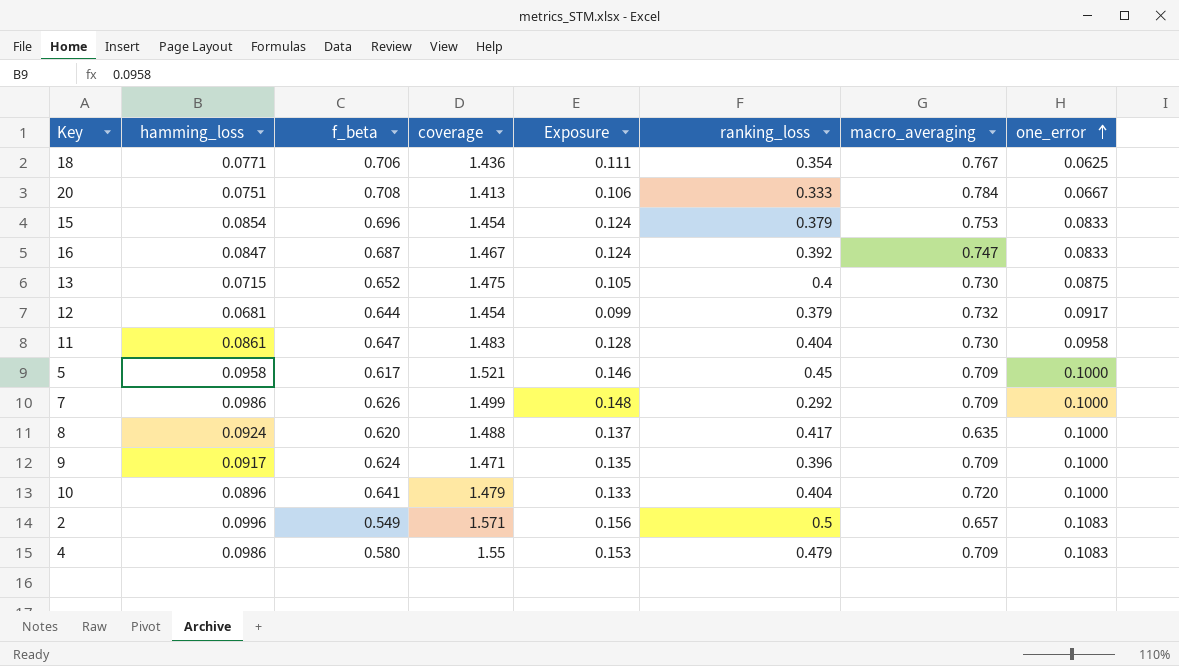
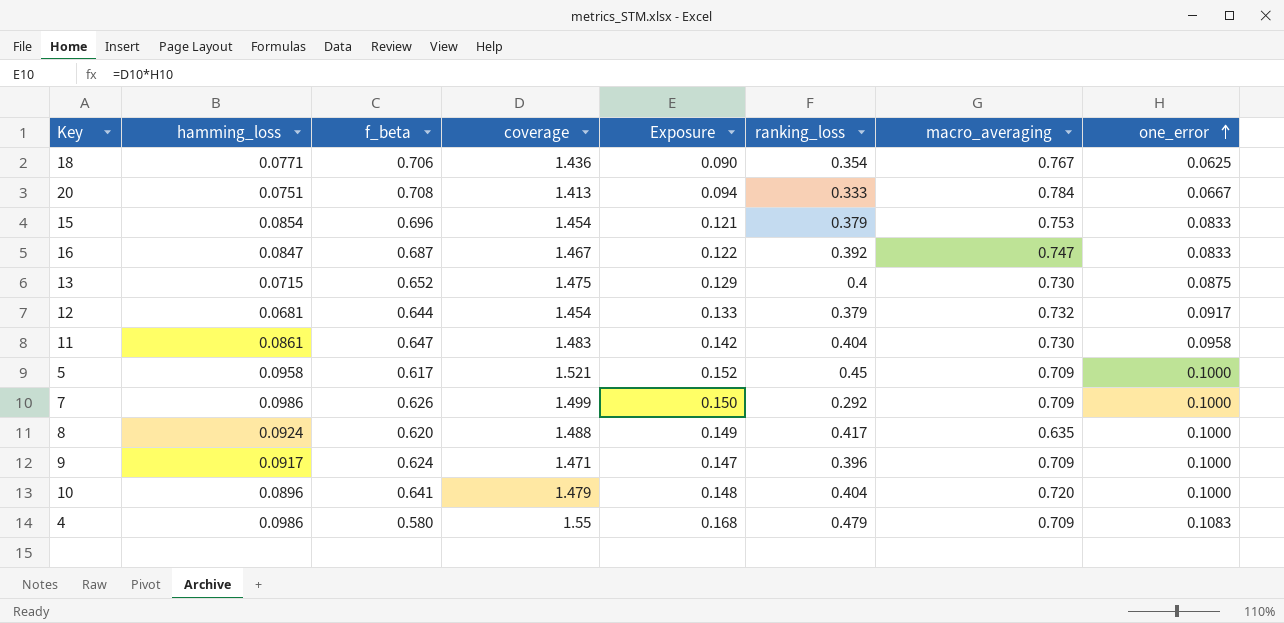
column Exposure | formula: [hamming_loss] * [coverage] -> [coverage] * [one_error]
row 2: 0.0996 | 0.549 | 1.571 | 0.156 | 0.5 | 0.657 | 0.1083 -> none

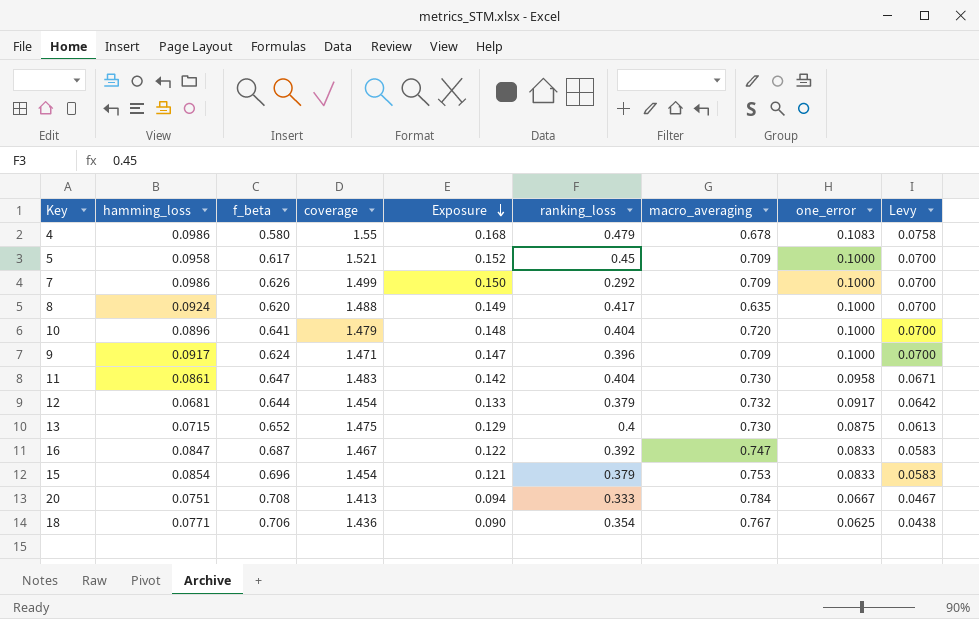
row order: one_error ascending -> Exposure descending
column Levy | formula: none -> [one_error] * 0.7
4 | macro_averaging: 0.709 -> 0.678

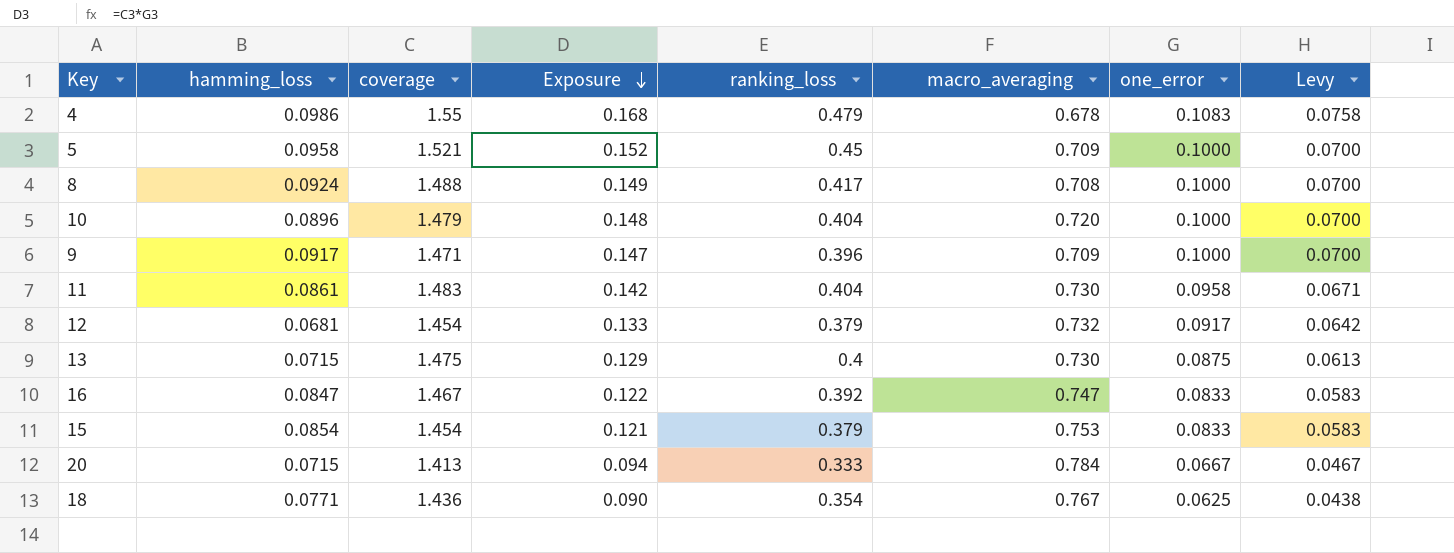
column f_beta | position: 3 -> none
row 7: 0.0986 | 0.626 | 1.499 | 0.150 | 0.292 | 0.709 | 0.1000 | 0.0700 -> none
8 | macro_averaging: 0.635 -> 0.708
20 | hamming_loss: 0.0751 -> 0.0715

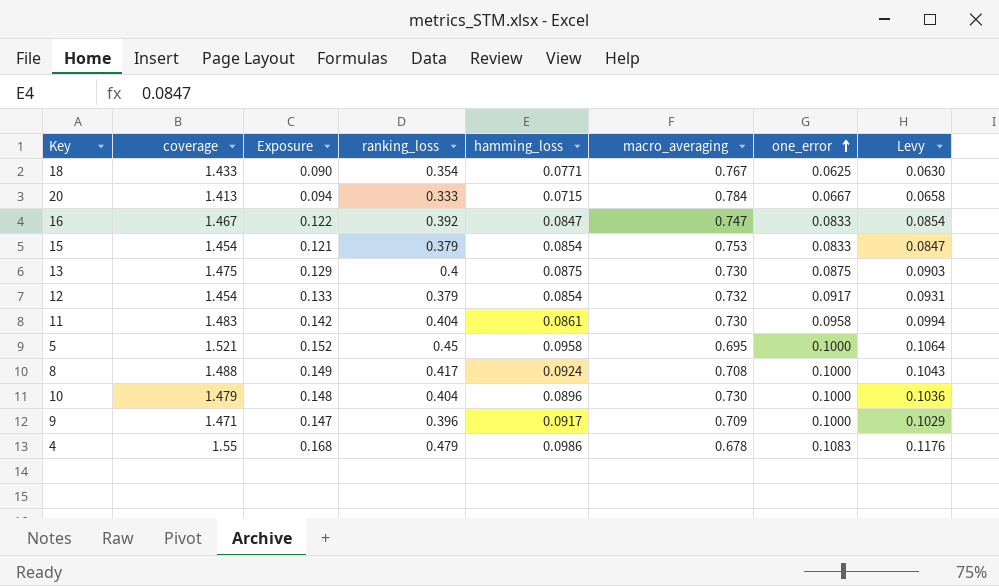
row order: Exposure descending -> one_error ascending
column hamming_loss | position: 2 -> 5
column Levy | formula: [one_error] * 0.7 -> [Exposure] * 0.7
18 | coverage: 1.436 -> 1.433
13 | hamming_loss: 0.0715 -> 0.0875
12 | hamming_loss: 0.0681 -> 0.0854
5 | macro_averaging: 0.709 -> 0.695
10 | macro_averaging: 0.720 -> 0.730

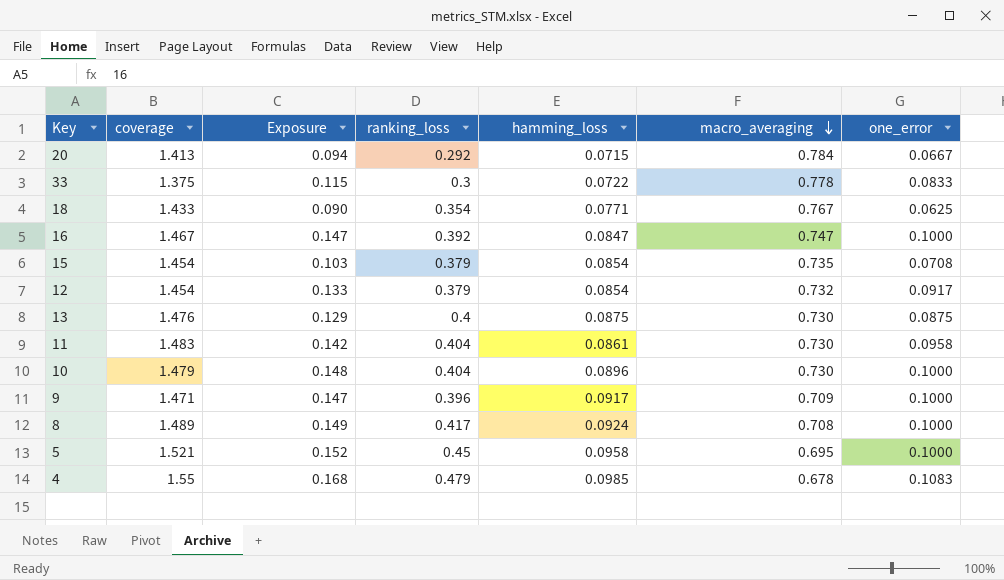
row order: one_error ascending -> macro_averaging descending
column Levy | formula: [Exposure] * 0.7 -> none
20 | ranking_loss: 0.333 -> 0.292
row 33: none -> 1.375 | 0.115 | 0.3 | 0.0722 | 0.778 | 0.0833
16 | Exposure: 0.122 -> 0.147
16 | one_error: 0.0833 -> 0.1000
15 | Exposure: 0.121 -> 0.103
15 | macro_averaging: 0.753 -> 0.735
15 | one_error: 0.0833 -> 0.0708
13 | coverage: 1.475 -> 1.476
8 | coverage: 1.488 -> 1.489
4 | hamming_loss: 0.0986 -> 0.0985

